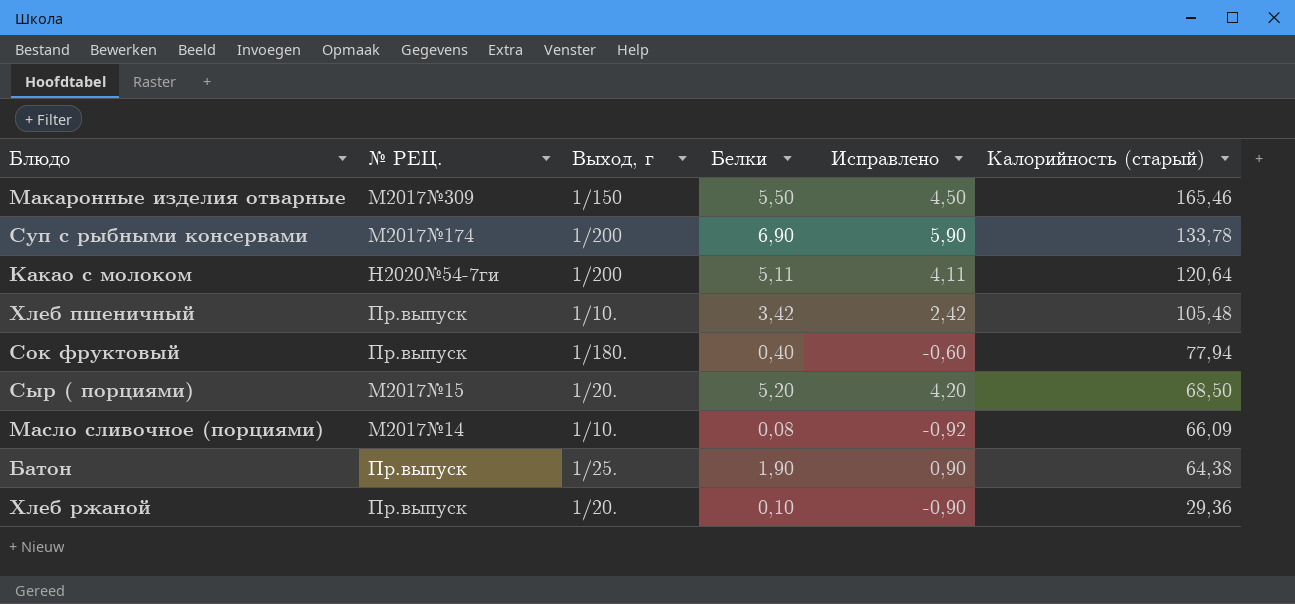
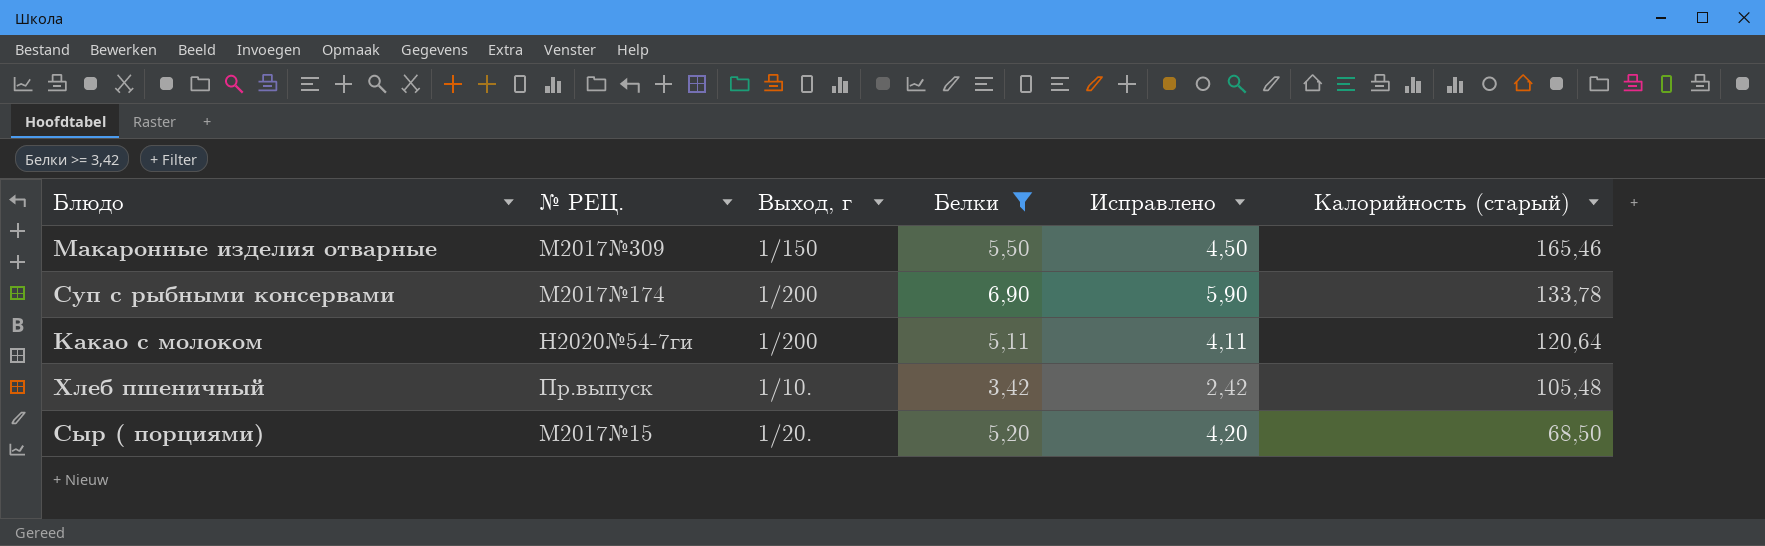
filter: none -> Белки >= 3,42

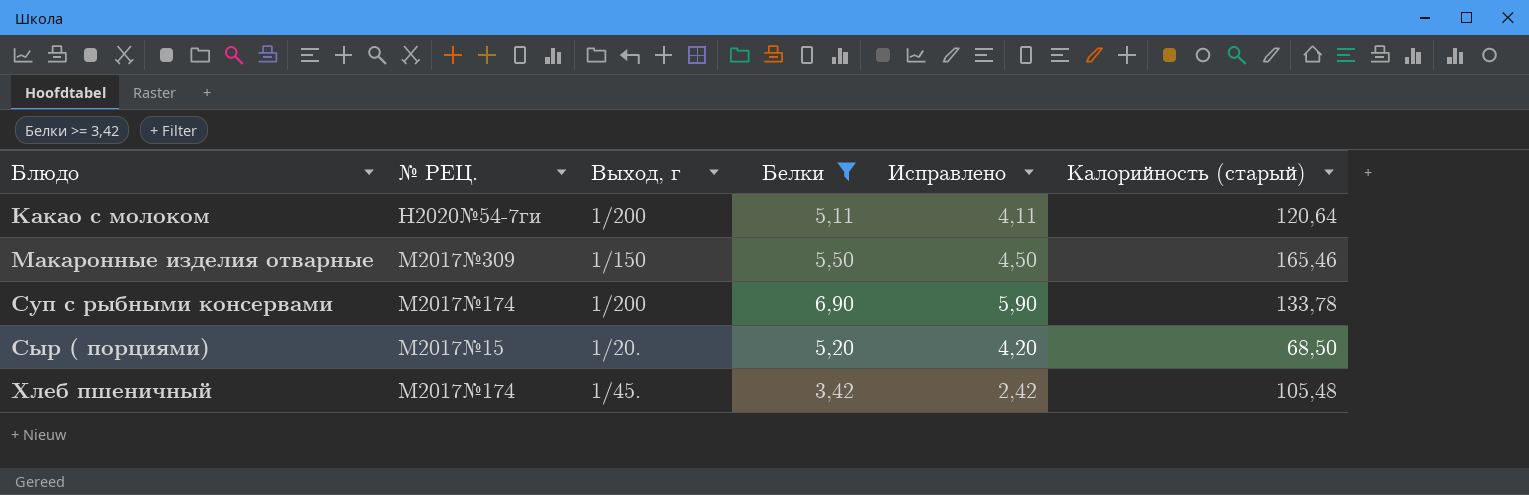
row order: Калорийность (старый) descending -> Блюдо ascending
Хлеб пшеничный | № РЕЦ.: Пр.выпуск -> М2017№174
Хлеб пшеничный | Выход, г: 1/10. -> 1/45.

